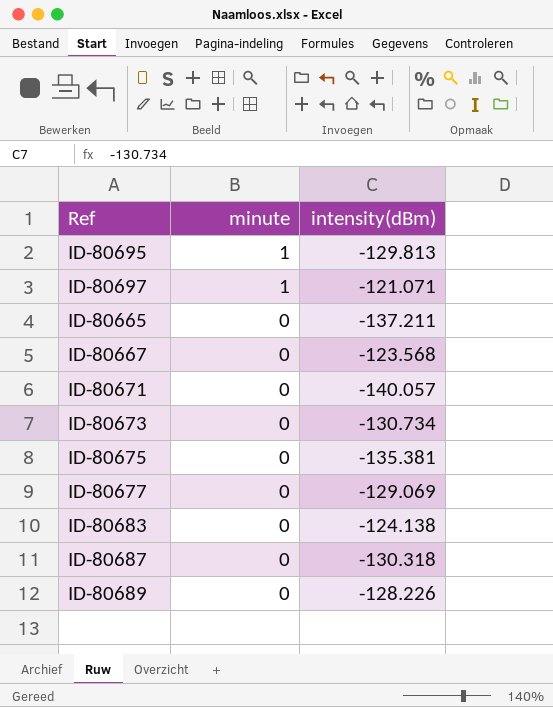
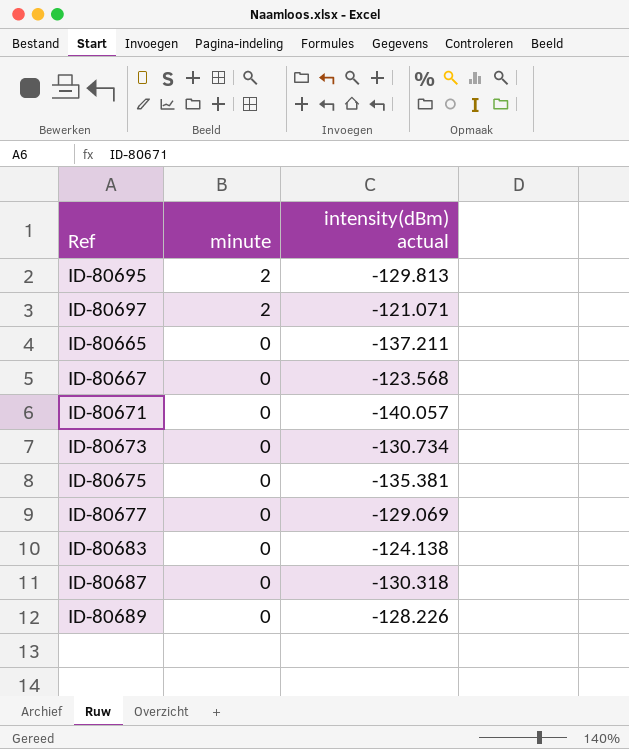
column name: intensity(dBm) -> intensity(dBm) actual
ID-80695 | minute: 1 -> 2
ID-80697 | minute: 1 -> 2

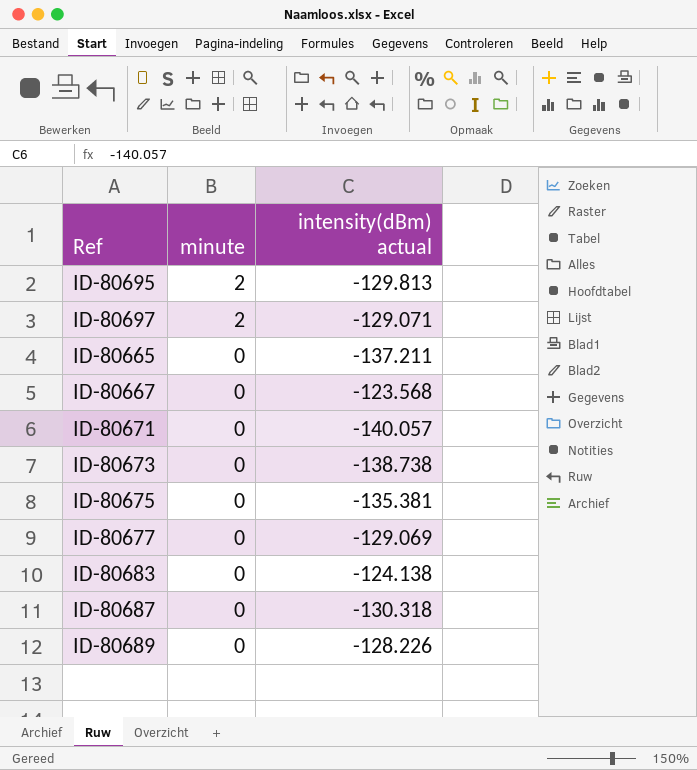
ID-80697 | intensity(dBm) actual: -121.071 -> -129.071
ID-80673 | intensity(dBm) actual: -130.734 -> -138.738

